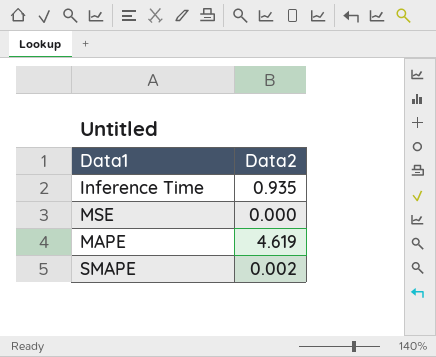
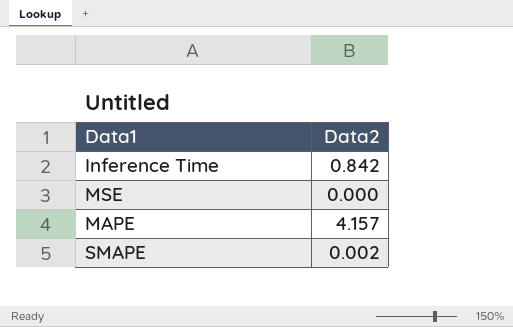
Inference Time | Data2: 0.935 -> 0.842
MAPE | Data2: 4.619 -> 4.157

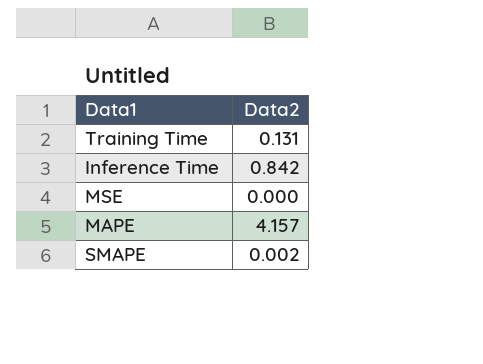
row Training Time: none -> 0.131

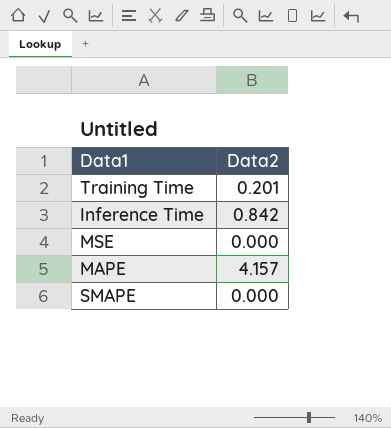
Training Time | Data2: 0.131 -> 0.201
SMAPE | Data2: 0.002 -> 0.000

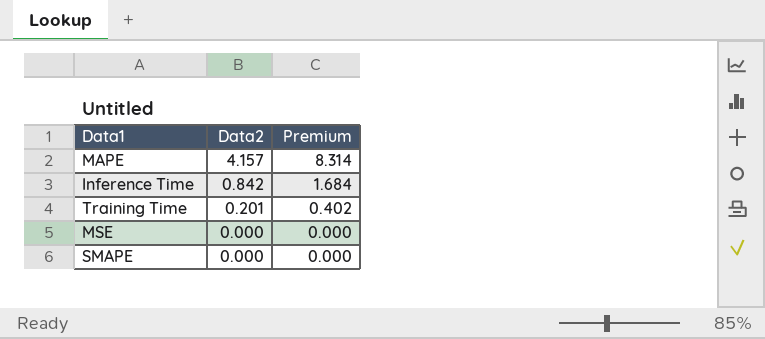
row order: none -> Data2 descending
column Premium | formula: none -> [Data2] * 2

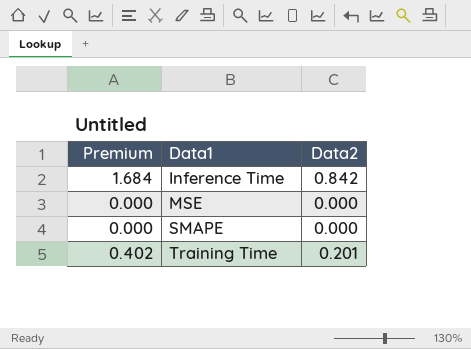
row order: Data2 descending -> Data1 ascending
column Premium | position: 3 -> 1
row MAPE: 4.157 | 8.314 -> none

